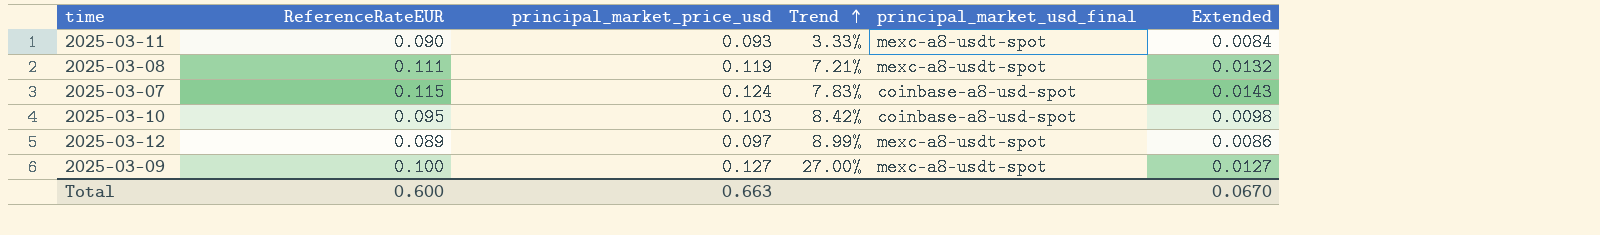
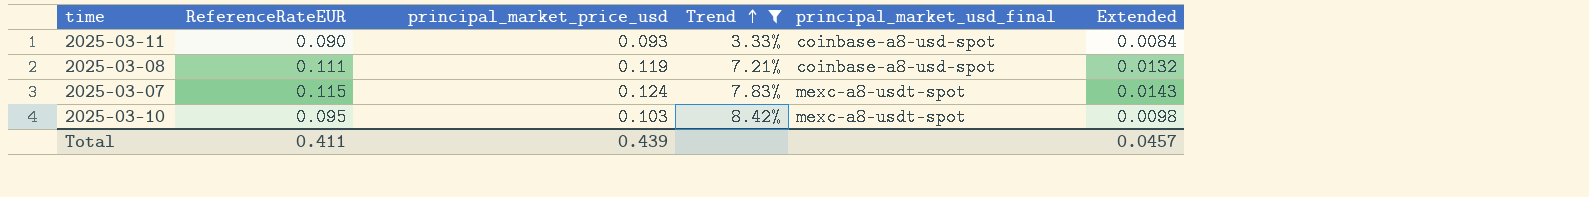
filter: none -> Trend <= 8.42%
2025-03-11 | principal_market_usd_final: mexc-a8-usdt-spot -> coinbase-a8-usd-spot
2025-03-08 | principal_market_usd_final: mexc-a8-usdt-spot -> coinbase-a8-usd-spot
2025-03-07 | principal_market_usd_final: coinbase-a8-usd-spot -> mexc-a8-usdt-spot
2025-03-10 | principal_market_usd_final: coinbase-a8-usd-spot -> mexc-a8-usdt-spot
Total | ReferenceRateEUR: 0.600 -> 0.411
Total | principal_market_price_usd: 0.663 -> 0.439
Total | Extended: 0.0670 -> 0.0457

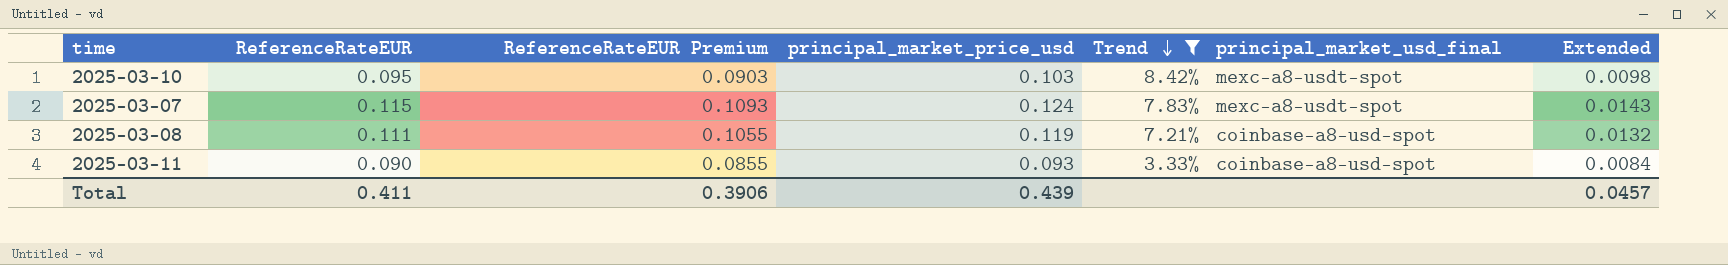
row order: Trend ascending -> Trend descending
column ReferenceRateEUR Premium | formula: none -> [ReferenceRateEUR] * 0.95

